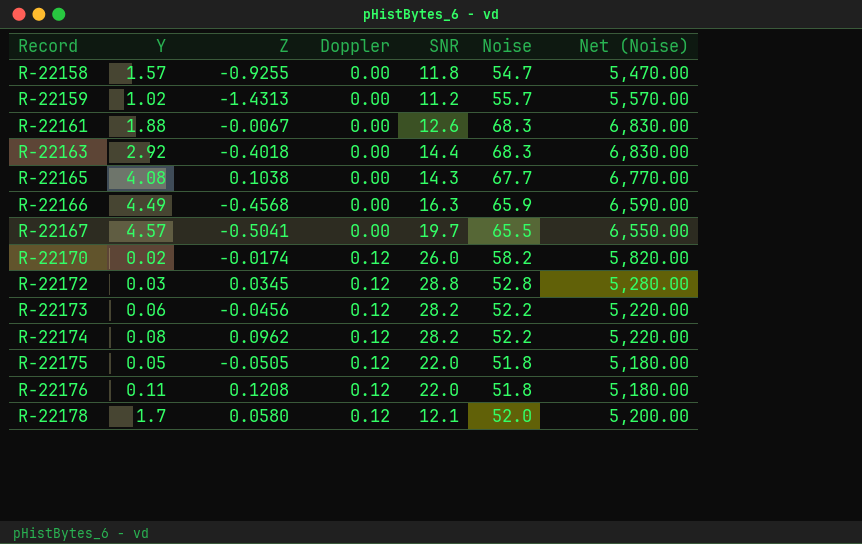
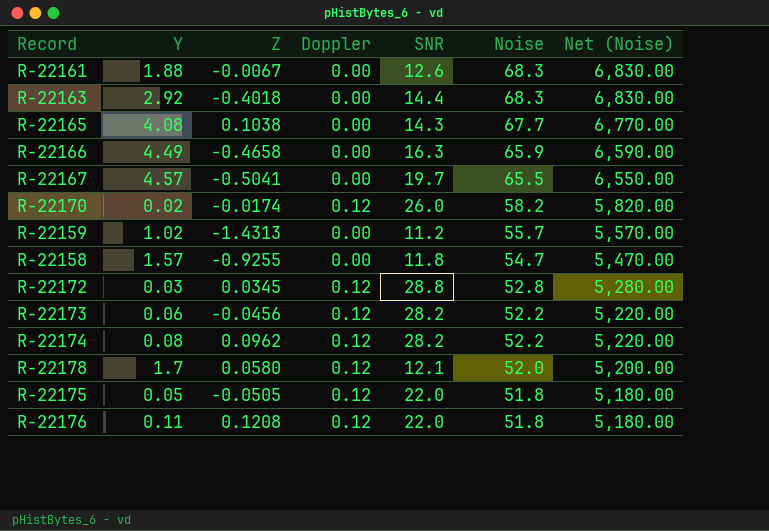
row order: Record ascending -> Noise descending
R-22166 | Z: -0.4568 -> -0.4658

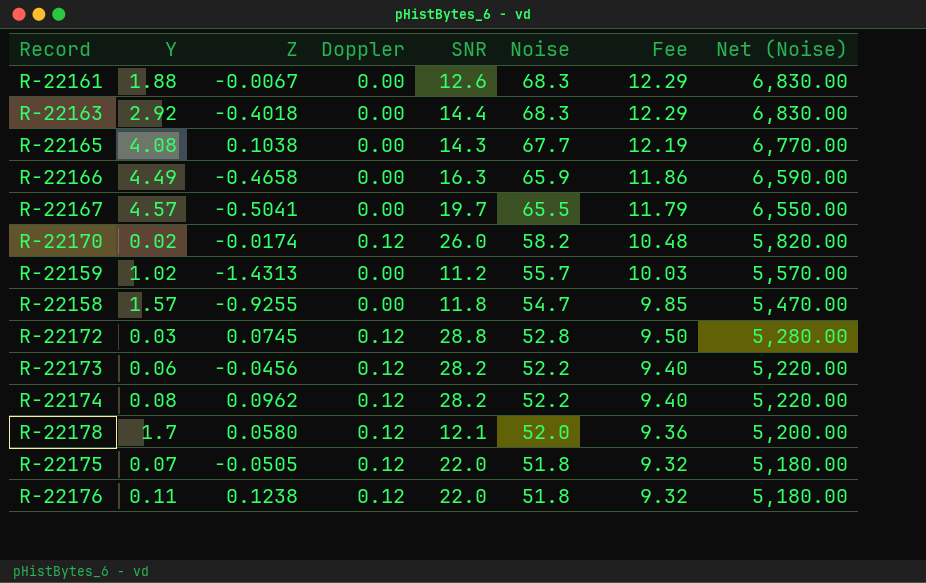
column Fee | formula: none -> [Noise] * 0.18
R-22172 | Z: 0.0345 -> 0.0745
R-22175 | Y: 0.05 -> 0.07
R-22176 | Z: 0.1208 -> 0.1238

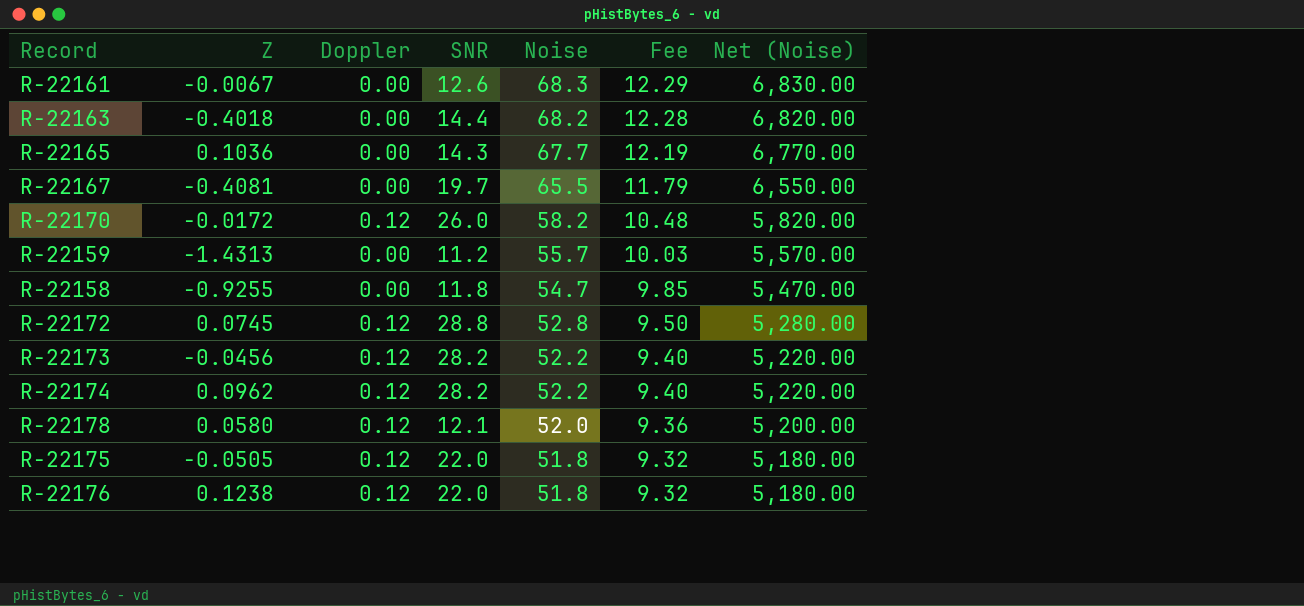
column Y | position: 2 -> none
row R-22166: 4.49 | -0.4658 | 0.00 | 16.3 | 65.9 | 11.86 | 6,590.00 -> none
R-22163 | Noise: 68.3 -> 68.2
R-22163 | Fee: 12.29 -> 12.28
R-22163 | Net (Noise): 6,830.00 -> 6,820.00
R-22165 | Z: 0.1038 -> 0.1036
R-22167 | Z: -0.5041 -> -0.4081
R-22170 | Z: -0.0174 -> -0.0172

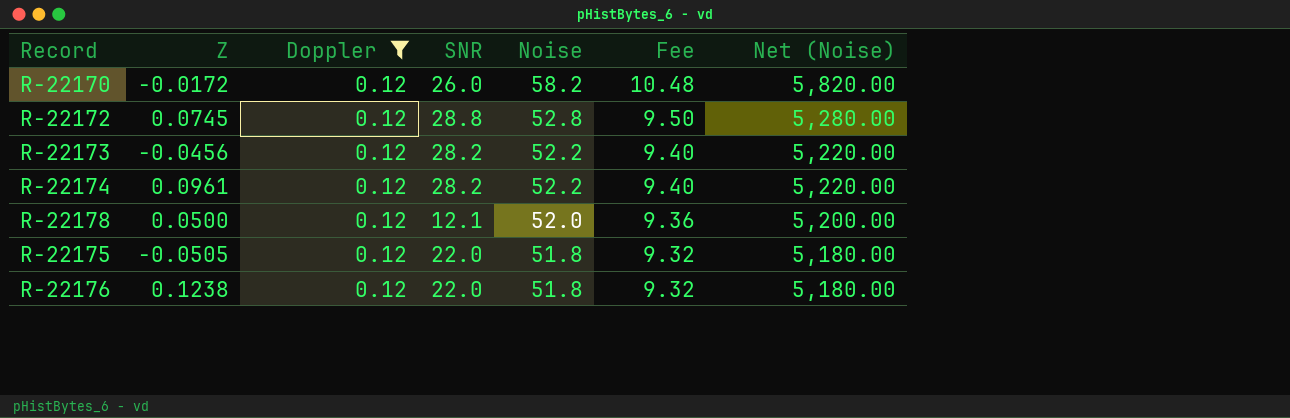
filter: none -> Doppler = 0.12
R-22174 | Z: 0.0962 -> 0.0961
R-22178 | Z: 0.0580 -> 0.0500

